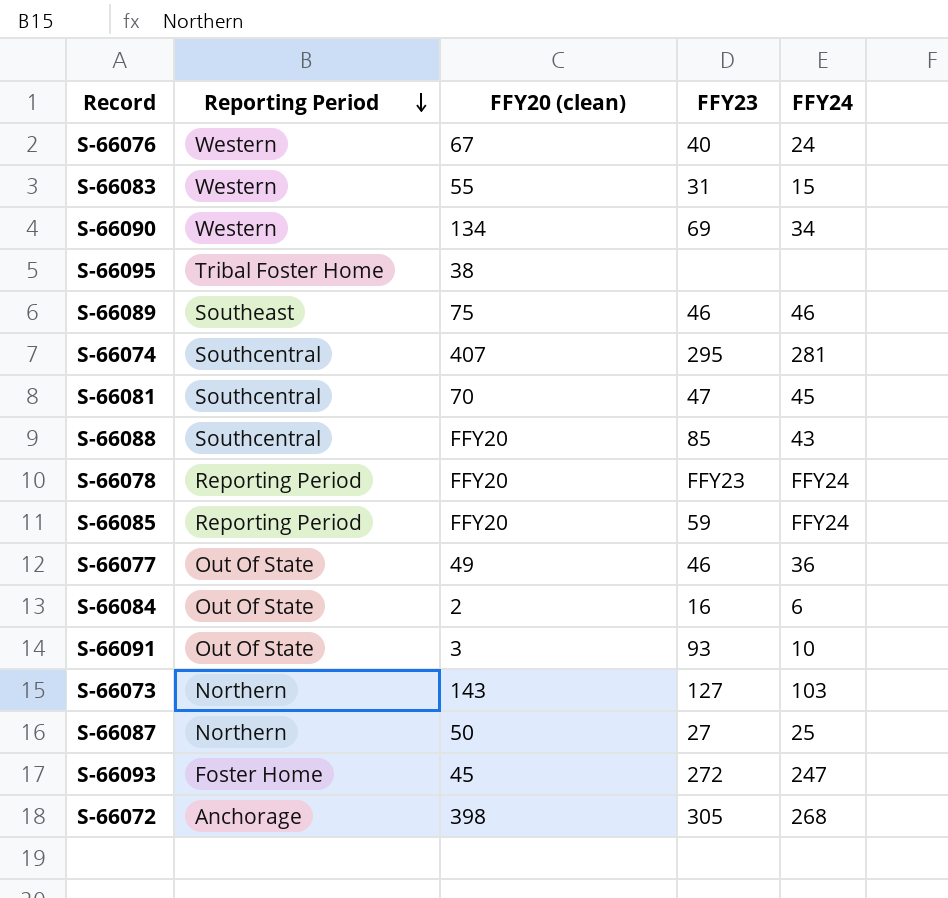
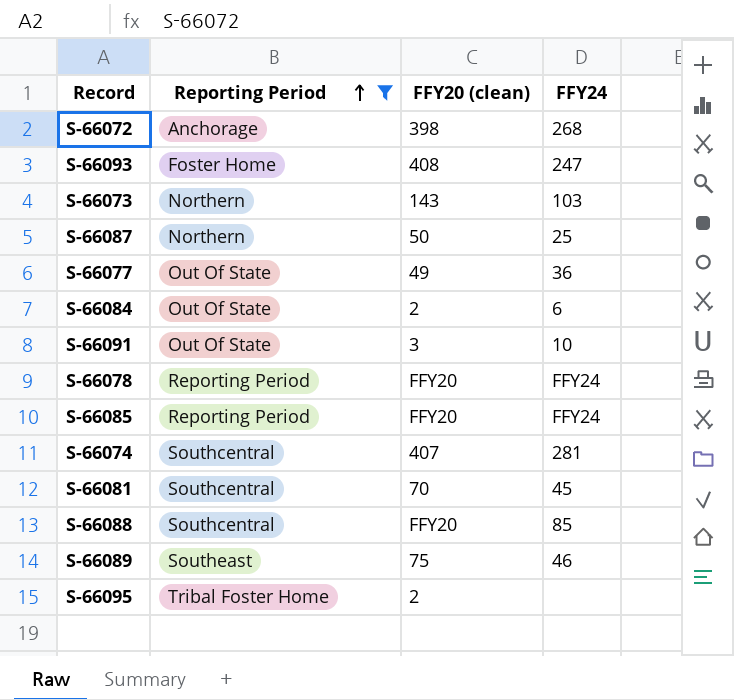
filter: none -> Reporting Period != Western
row order: Reporting Period descending -> Reporting Period ascending
column FFY23 | position: 4 -> none
S-66093 | FFY20 (clean): 45 -> 408
S-66088 | FFY24: 43 -> 85
S-66095 | FFY20 (clean): 38 -> 2

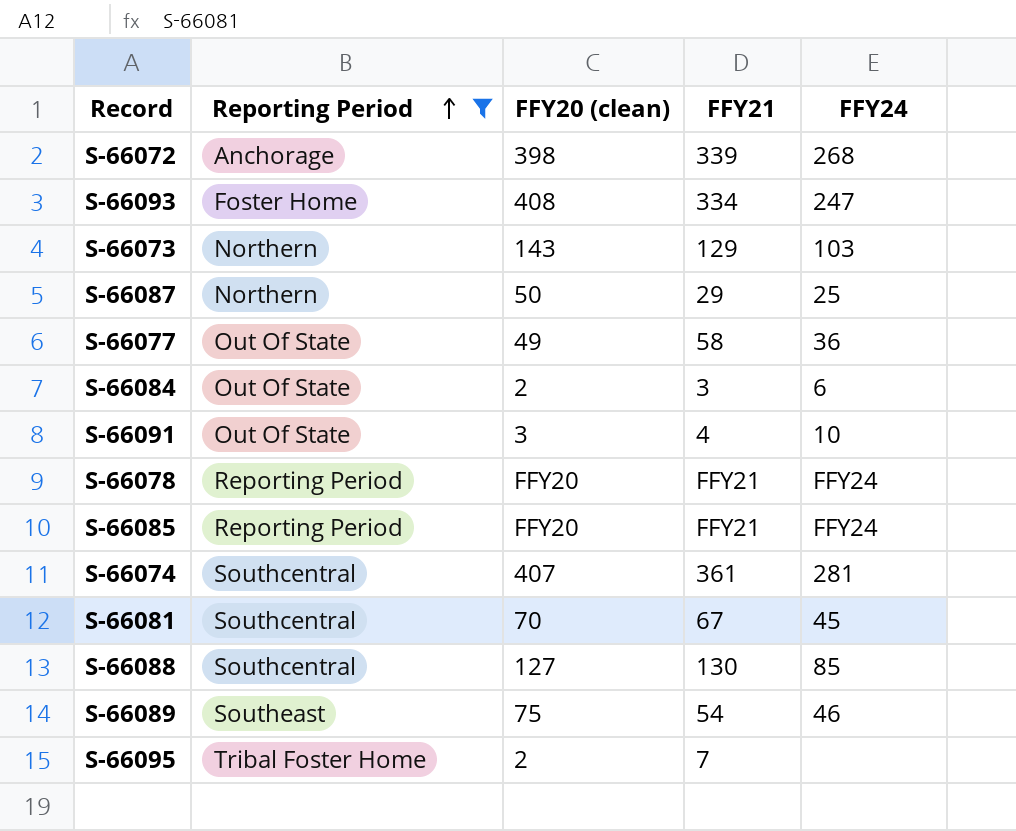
column FFY21 | position: none -> 4
S-66088 | FFY20 (clean): FFY20 -> 127

